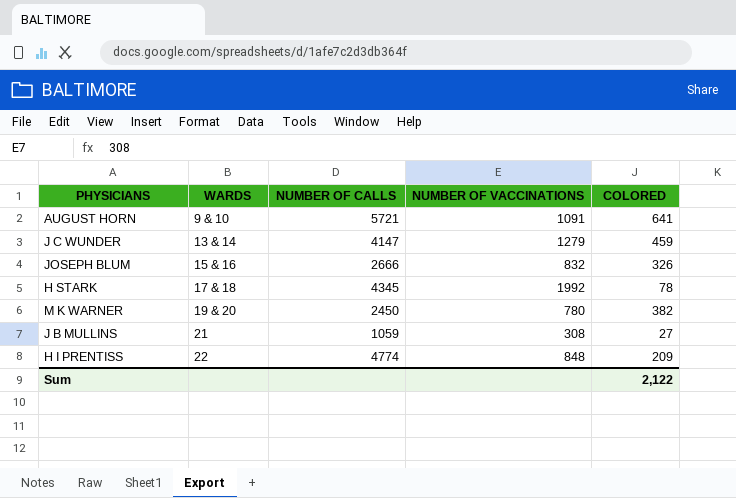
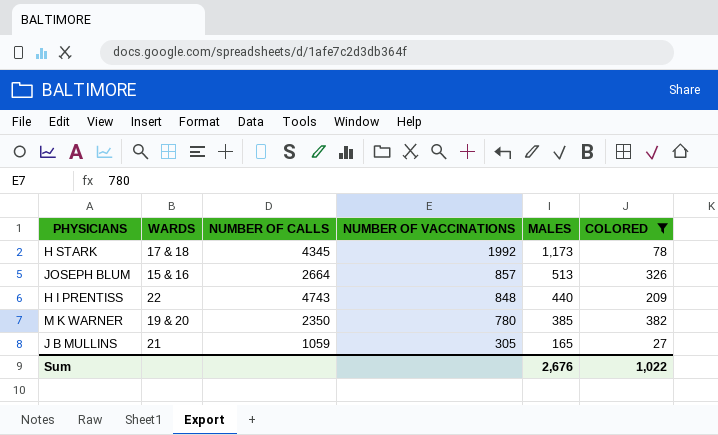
filter: none -> COLORED <= 382
row order: WARDS ascending -> NUMBER OF VACCINATIONS descending
column MALES | position: none -> 5
JOSEPH BLUM | NUMBER OF CALLS: 2666 -> 2664
JOSEPH BLUM | NUMBER OF VACCINATIONS: 832 -> 857
H I PRENTISS | NUMBER OF CALLS: 4774 -> 4743
M K WARNER | NUMBER OF CALLS: 2450 -> 2350
J B MULLINS | NUMBER OF VACCINATIONS: 308 -> 305
Sum | COLORED: 2,122 -> 1,022

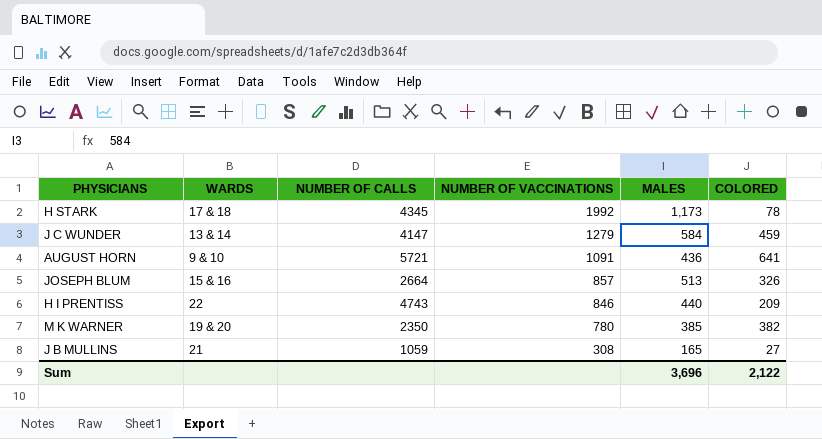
filter: COLORED <= 382 -> none
H I PRENTISS | NUMBER OF VACCINATIONS: 848 -> 846
J B MULLINS | NUMBER OF VACCINATIONS: 305 -> 308
Sum | MALES: 2,676 -> 3,696
Sum | COLORED: 1,022 -> 2,122

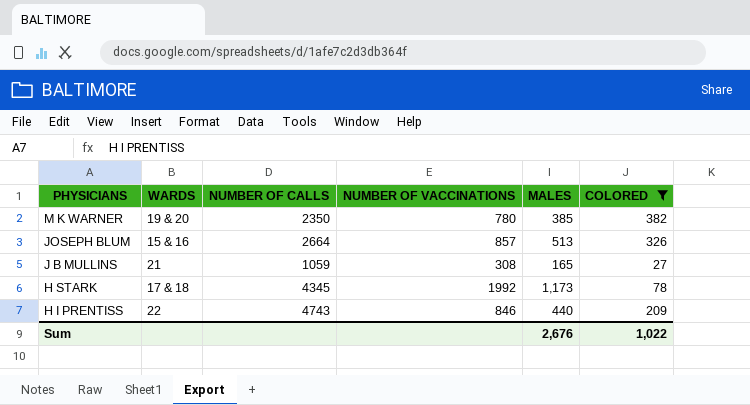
filter: none -> COLORED <= 382
row order: NUMBER OF VACCINATIONS descending -> PHYSICIANS descending
Sum | MALES: 3,696 -> 2,676
Sum | COLORED: 2,122 -> 1,022

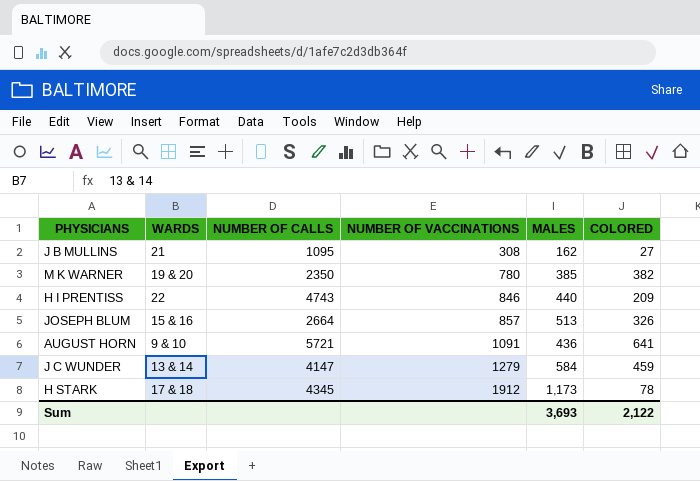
filter: COLORED <= 382 -> none
row order: PHYSICIANS descending -> NUMBER OF VACCINATIONS ascending
J B MULLINS | NUMBER OF CALLS: 1059 -> 1095
J B MULLINS | MALES: 165 -> 162
H STARK | NUMBER OF VACCINATIONS: 1992 -> 1912
Sum | MALES: 2,676 -> 3,693
Sum | COLORED: 1,022 -> 2,122

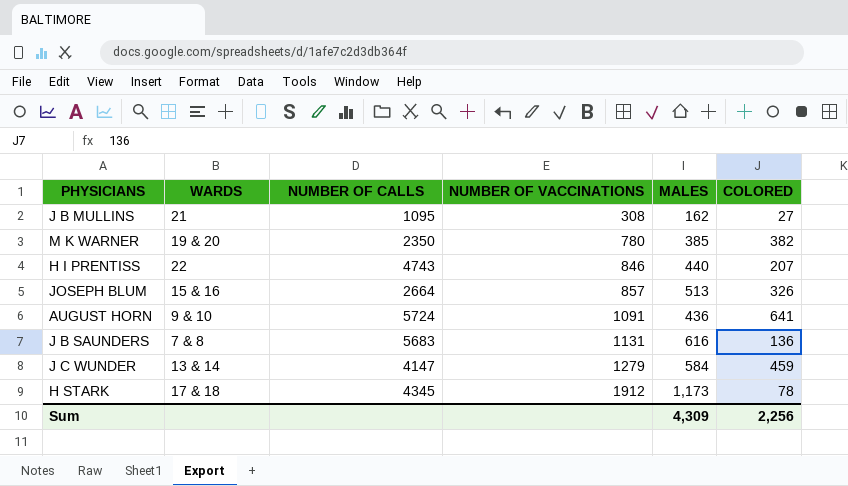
H I PRENTISS | COLORED: 209 -> 207
AUGUST HORN | NUMBER OF CALLS: 5721 -> 5724
row J B SAUNDERS: none -> 7 & 8 | 5683 | 1131 | 616 | 136
Sum | MALES: 3,693 -> 4,309
Sum | COLORED: 2,122 -> 2,256

